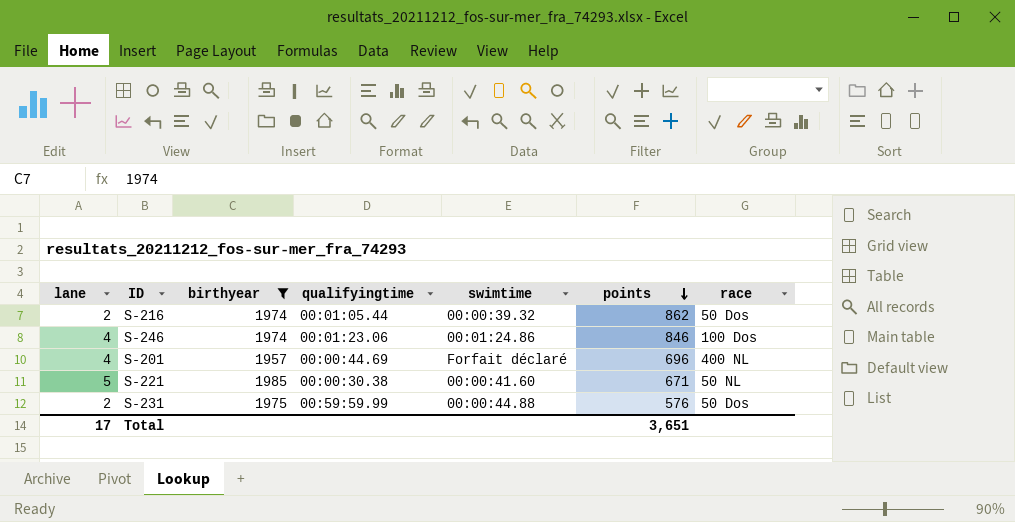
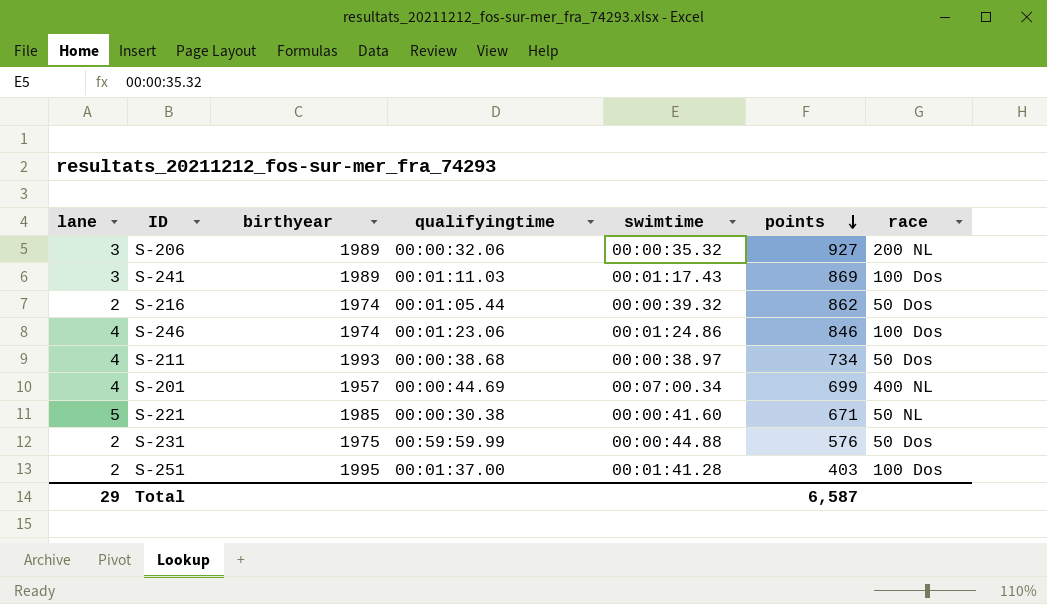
filter: birthyear <= 1985 -> none
S-201 | swimtime: Forfait déclaré -> 00:07:00.34
S-201 | points: 696 -> 699
Total | lane: 17 -> 29
Total | points: 3,651 -> 6,587

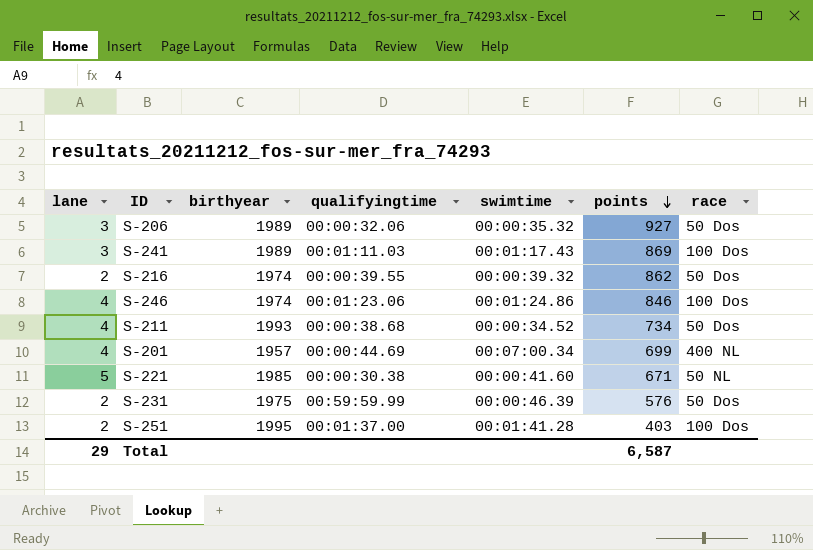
S-206 | race: 200 NL -> 50 Dos
S-216 | qualifyingtime: 00:01:05.44 -> 00:00:39.55
S-211 | swimtime: 00:00:38.97 -> 00:00:34.52
S-231 | swimtime: 00:00:44.88 -> 00:00:46.39

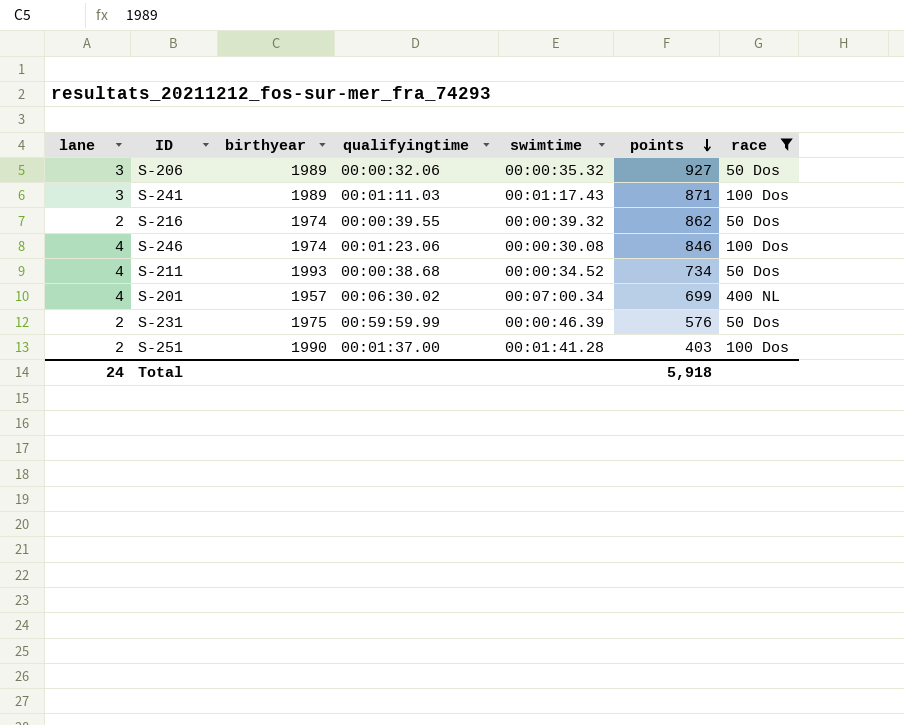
filter: none -> race != 50 NL
S-241 | points: 869 -> 871
S-246 | swimtime: 00:01:24.86 -> 00:00:30.08
S-201 | qualifyingtime: 00:00:44.69 -> 00:06:30.02
S-251 | birthyear: 1995 -> 1990
Total | lane: 29 -> 24
Total | points: 6,587 -> 5,918

